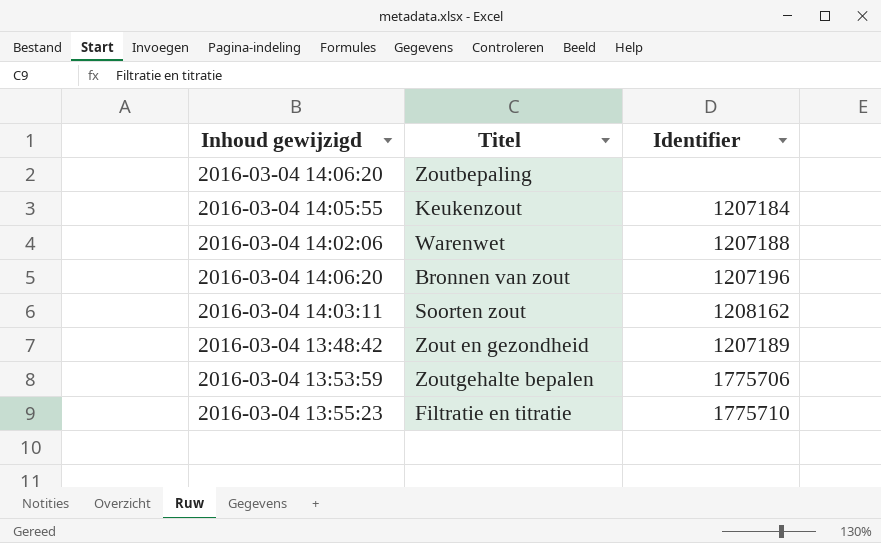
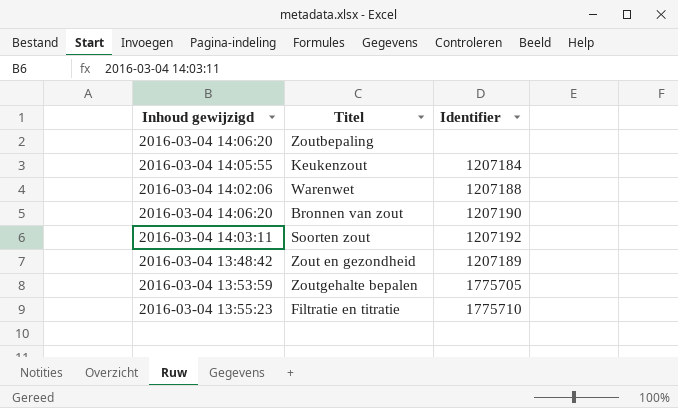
Bronnen van zout | Identifier: 1207196 -> 1207190
Soorten zout | Identifier: 1208162 -> 1207192
Zoutgehalte bepalen | Identifier: 1775706 -> 1775705

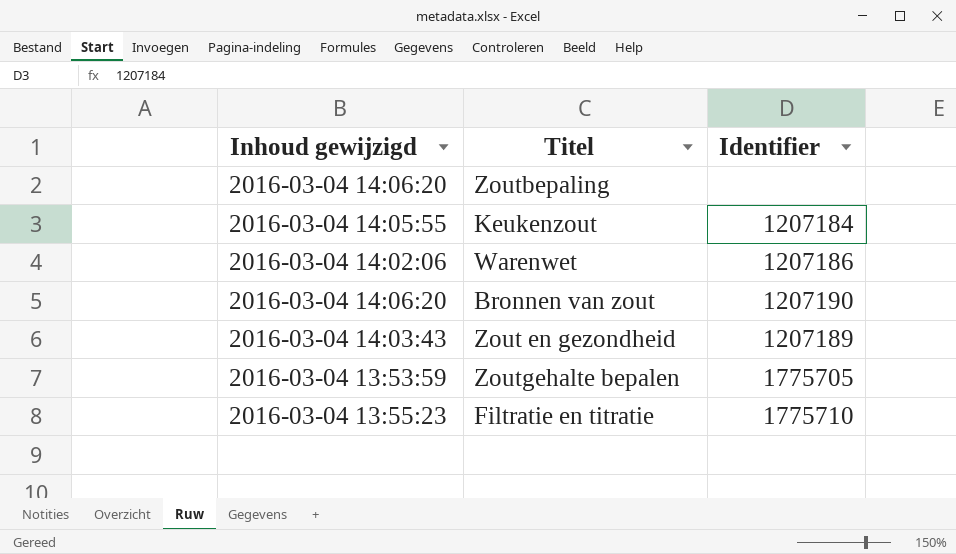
row Soorten zout: 2016-03-04 14:03:11 | 1207192 -> none
Warenwet | Identifier: 1207188 -> 1207186
Zout en gezondheid | Inhoud gewijzigd: 2016-03-04 13:48:42 -> 2016-03-04 14:03:43

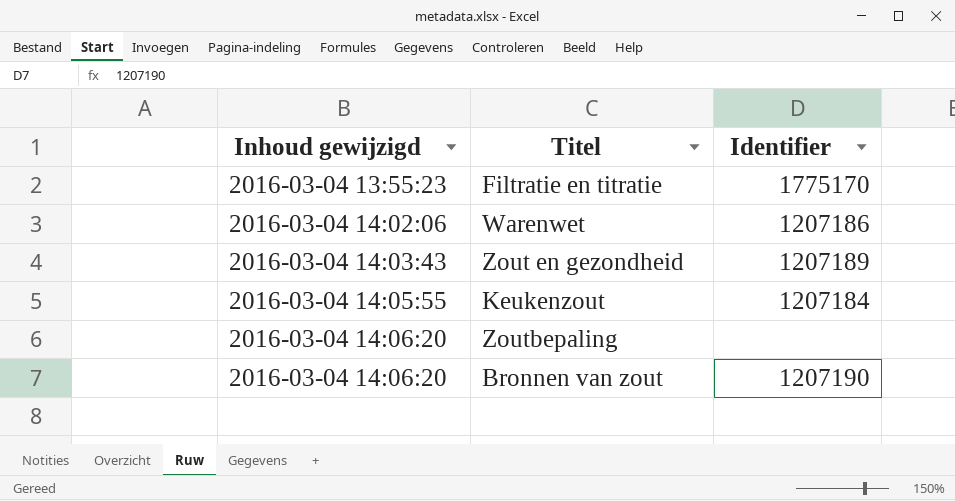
row order: none -> Inhoud gewijzigd ascending
row Zoutgehalte bepalen: 2016-03-04 13:53:59 | 1775705 -> none
Filtratie en titratie | Identifier: 1775710 -> 1775170

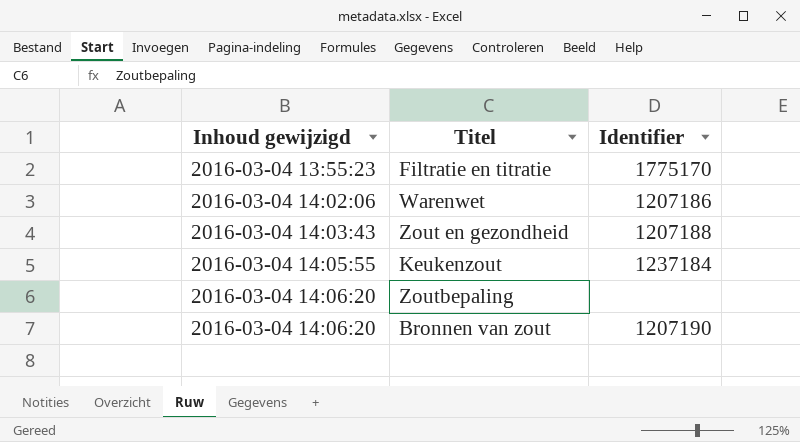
Zout en gezondheid | Identifier: 1207189 -> 1207188
Keukenzout | Identifier: 1207184 -> 1237184

